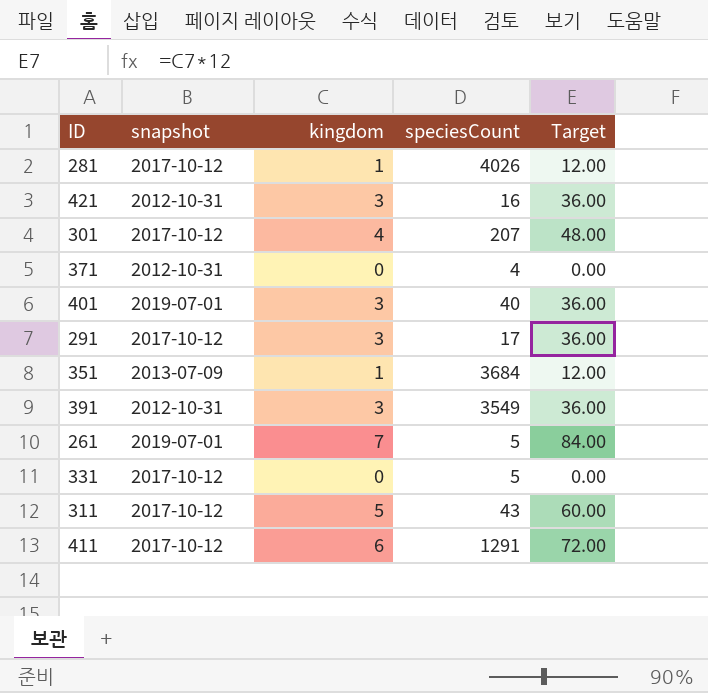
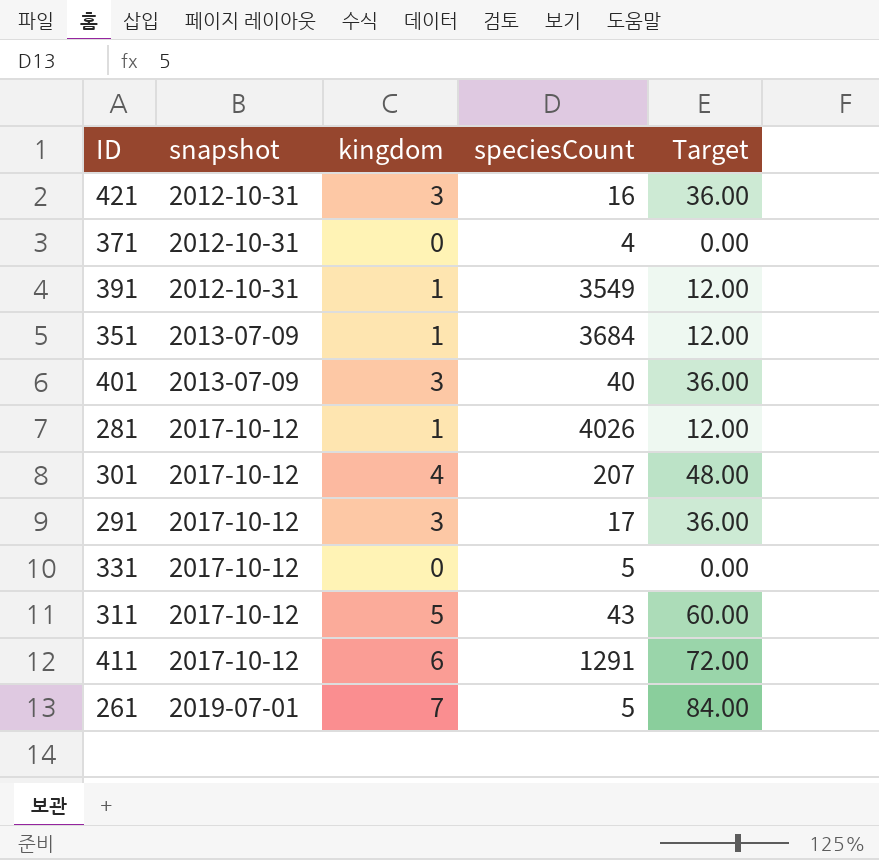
row order: none -> snapshot ascending
391 | kingdom: 3 -> 1
391 | Target: 36.00 -> 12.00
401 | snapshot: 2019-07-01 -> 2013-07-09

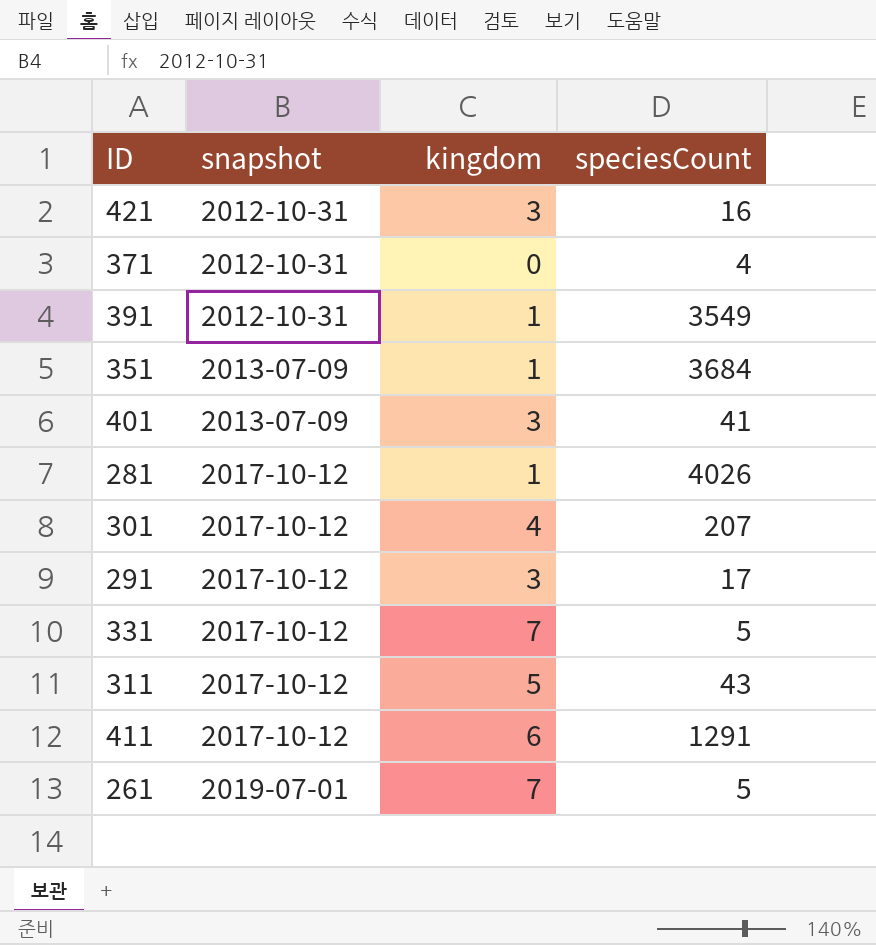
column Target | formula: [kingdom] * 12 -> none
401 | speciesCount: 40 -> 41
331 | kingdom: 0 -> 7

